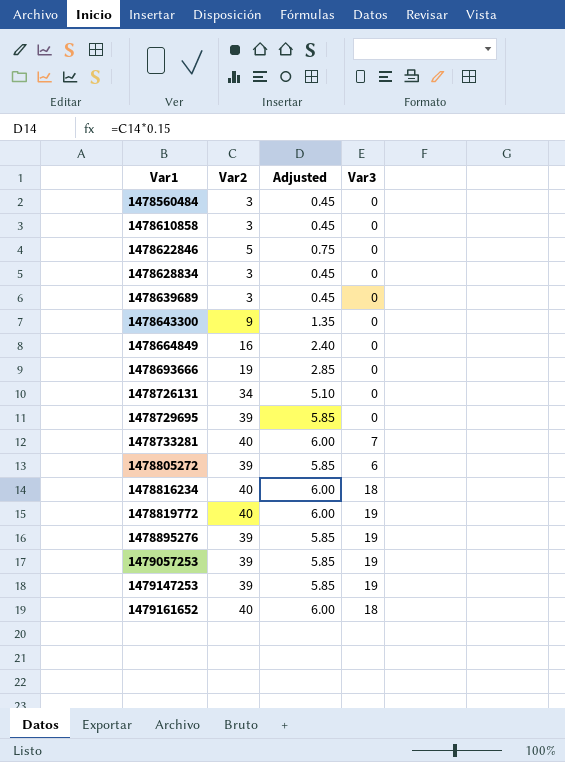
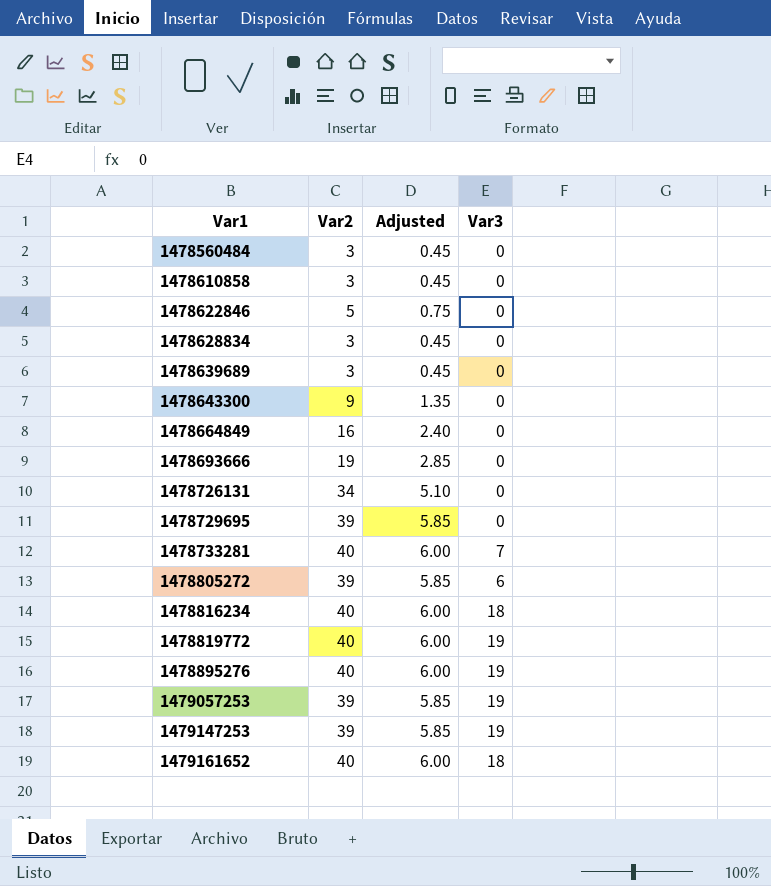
1478895276 | Var2: 39 -> 40
1478895276 | Adjusted: 5.85 -> 6.00

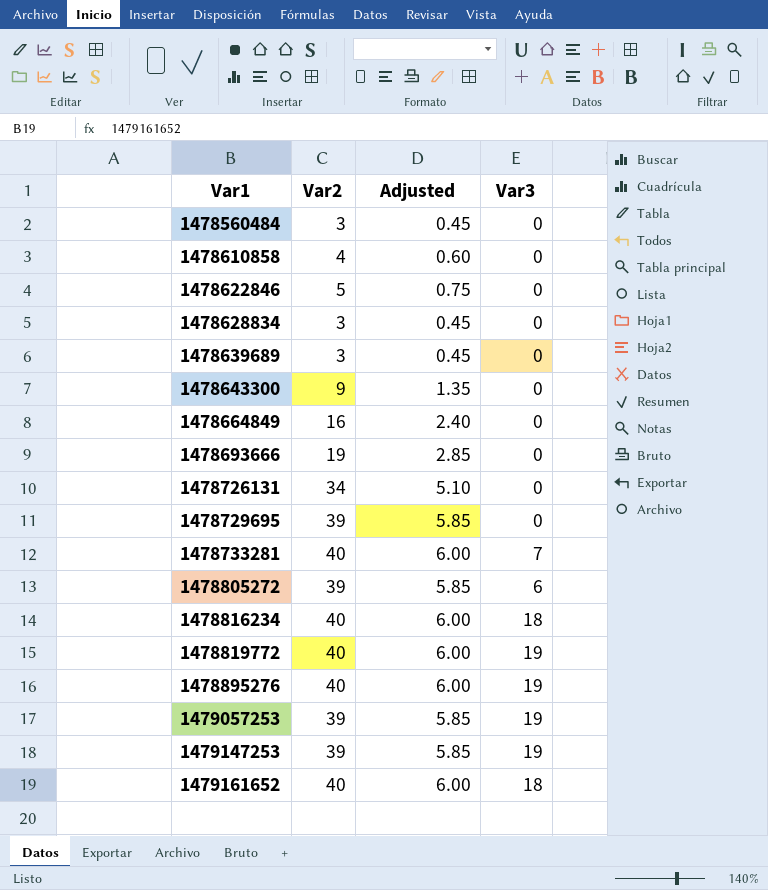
1478610858 | Var2: 3 -> 4
1478610858 | Adjusted: 0.45 -> 0.60

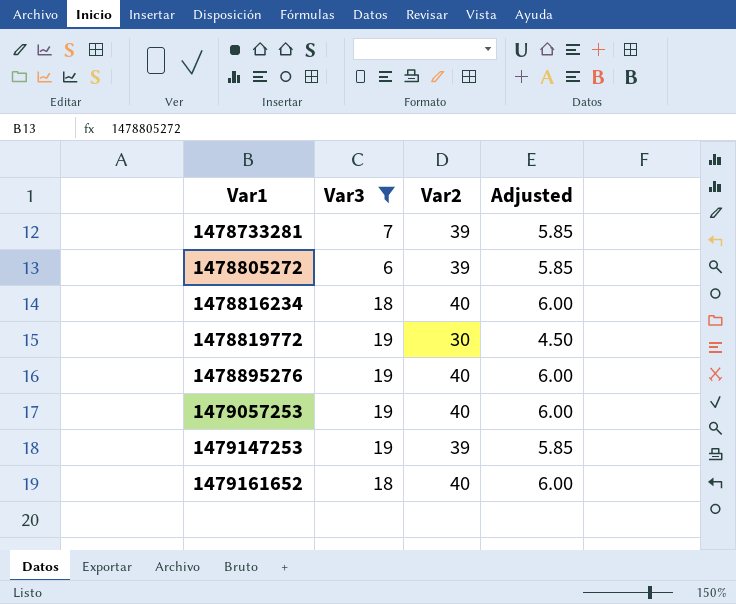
filter: none -> Var3 != 0
column Var3 | position: 4 -> 2
1478733281 | Var2: 40 -> 39
1478733281 | Adjusted: 6.00 -> 5.85
1478819772 | Var2: 40 -> 30
1478819772 | Adjusted: 6.00 -> 4.50
1479057253 | Var2: 39 -> 40
1479057253 | Adjusted: 5.85 -> 6.00

